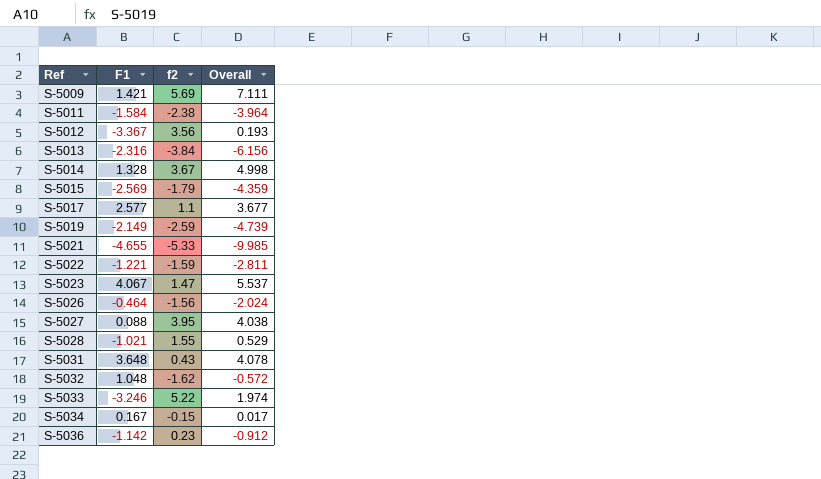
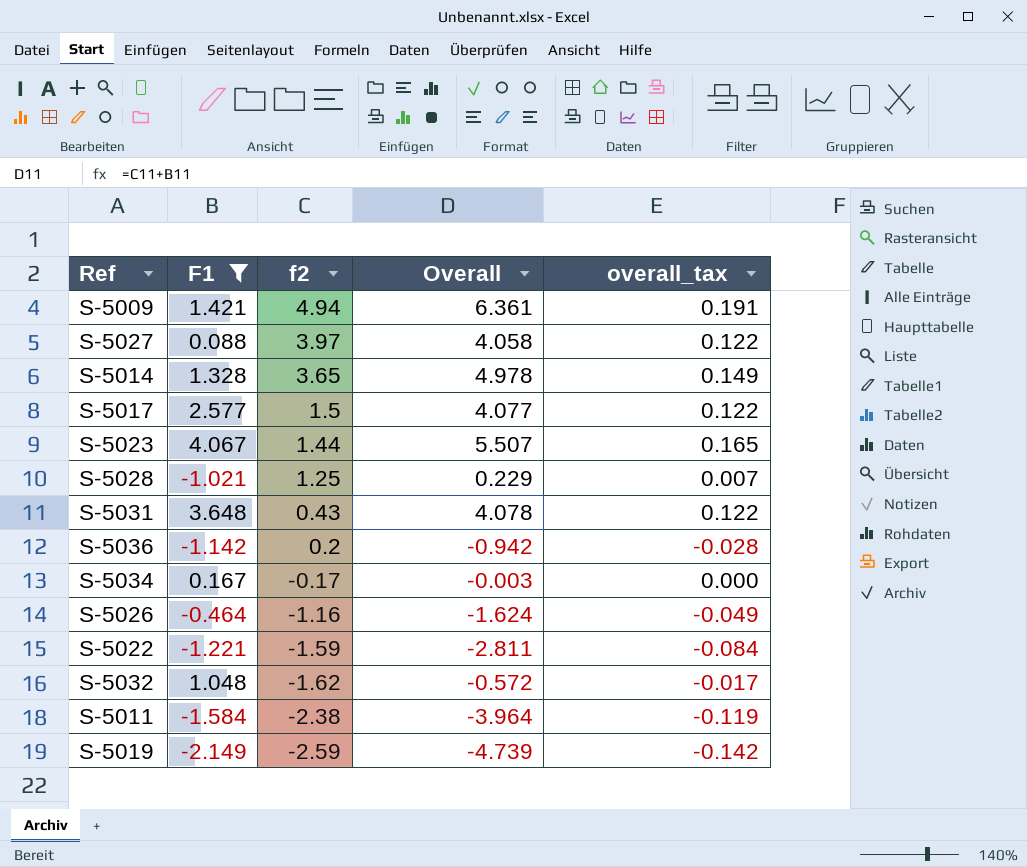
filter: none -> F1 >= -2.149
row order: Ref ascending -> f2 descending
column overall_tax | formula: none -> [Overall] * 0.03
S-5009 | f2: 5.69 -> 4.94
S-5009 | Overall: 7.111 -> 6.361
S-5027 | f2: 3.95 -> 3.97
S-5027 | Overall: 4.038 -> 4.058
S-5014 | f2: 3.67 -> 3.65
S-5014 | Overall: 4.998 -> 4.978
S-5017 | f2: 1.1 -> 1.5
S-5017 | Overall: 3.677 -> 4.077
S-5023 | f2: 1.47 -> 1.44
S-5023 | Overall: 5.537 -> 5.507
S-5028 | f2: 1.55 -> 1.25
S-5028 | Overall: 0.529 -> 0.229
S-5036 | f2: 0.23 -> 0.2
S-5036 | Overall: -0.912 -> -0.942
S-5034 | f2: -0.15 -> -0.17
S-5034 | Overall: 0.017 -> -0.003
S-5026 | f2: -1.56 -> -1.16
S-5026 | Overall: -2.024 -> -1.624

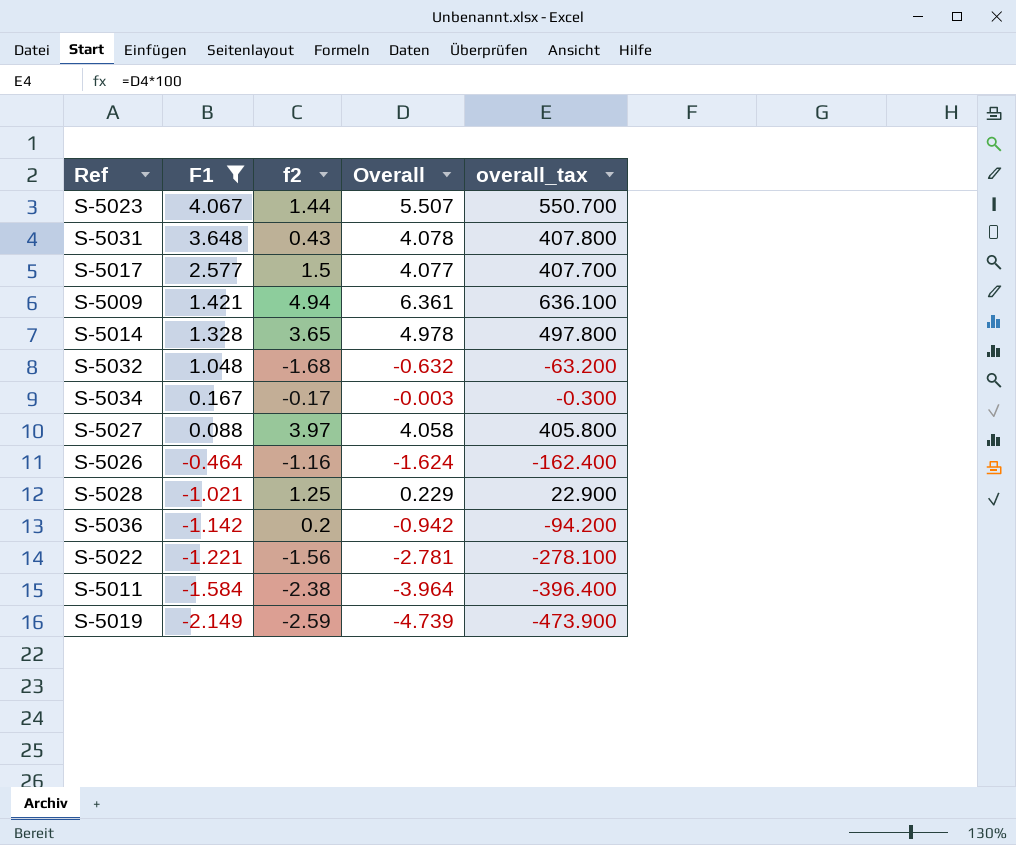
row order: f2 descending -> F1 descending
column overall_tax | formula: [Overall] * 0.03 -> [Overall] * 100
S-5032 | f2: -1.62 -> -1.68
S-5032 | Overall: -0.572 -> -0.632
S-5022 | f2: -1.59 -> -1.56
S-5022 | Overall: -2.811 -> -2.781

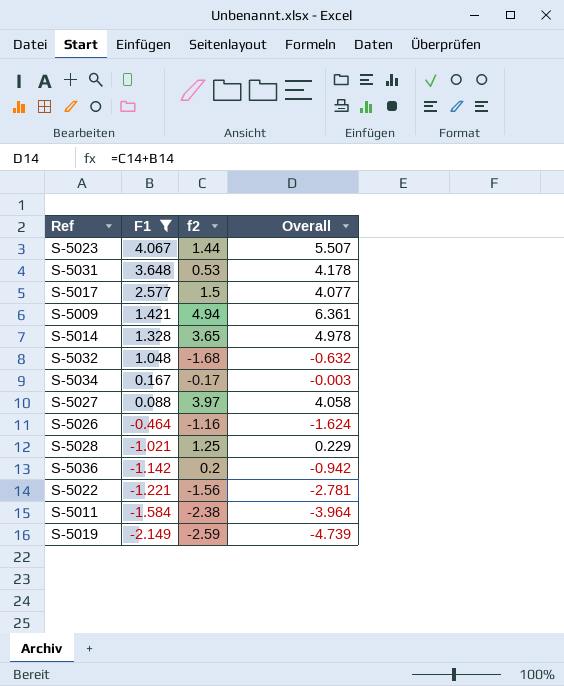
column overall_tax | formula: [Overall] * 100 -> none
S-5031 | f2: 0.43 -> 0.53
S-5031 | Overall: 4.078 -> 4.178

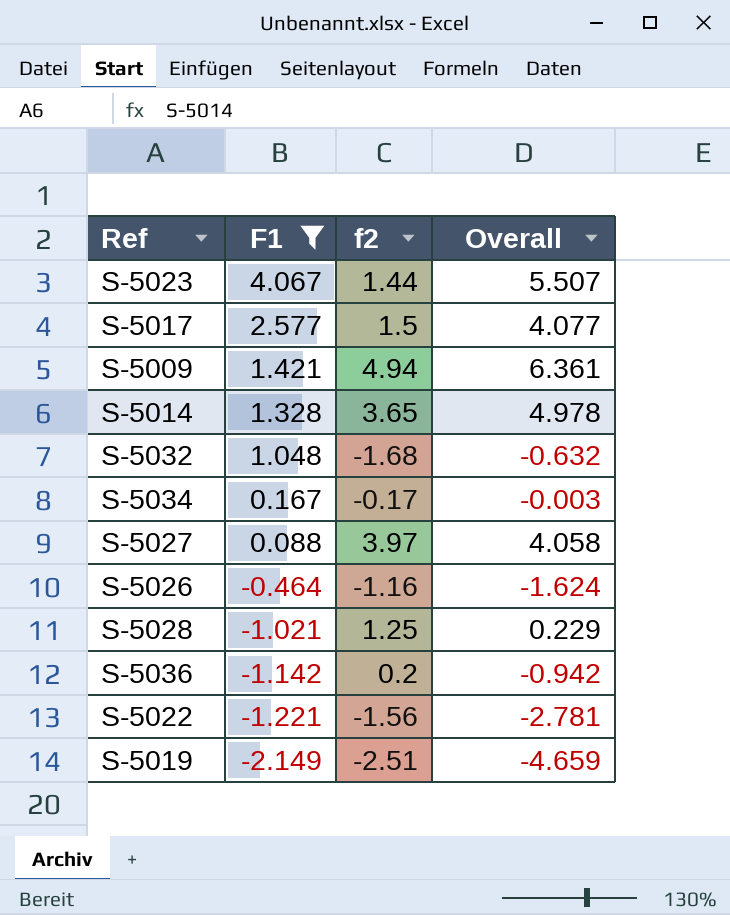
row S-5031: 3.648 | 0.53 | 4.178 -> none
row S-5011: -1.584 | -2.38 | -3.964 -> none
S-5019 | f2: -2.59 -> -2.51
S-5019 | Overall: -4.739 -> -4.659

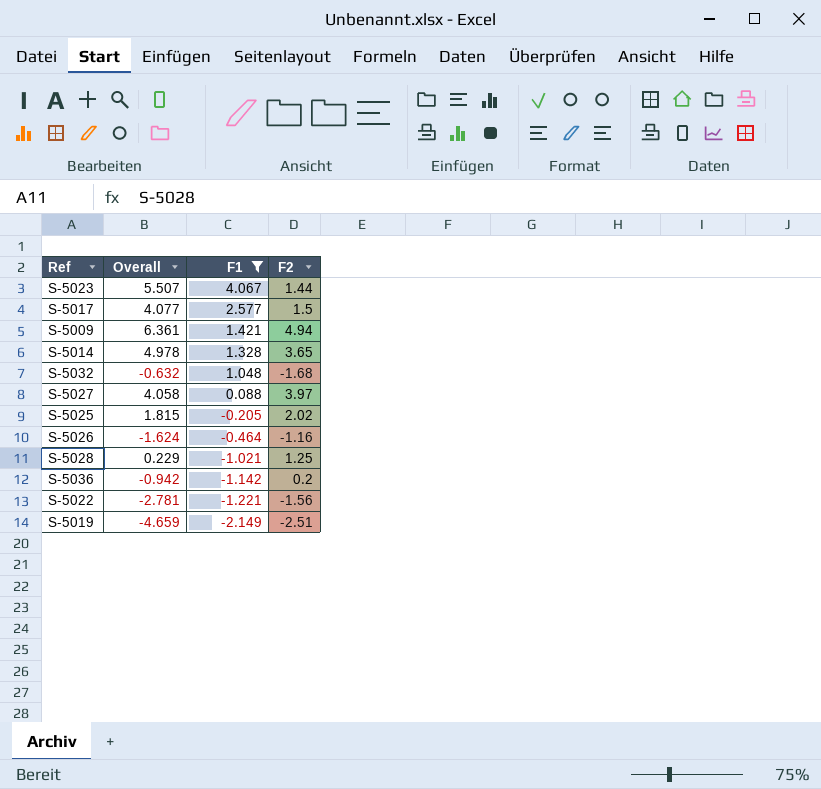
column Overall | position: 4 -> 2
column name: f2 -> F2
row S-5034: 0.167 | -0.17 | -0.003 -> none
row S-5025: none -> 1.815 | -0.205 | 2.02

